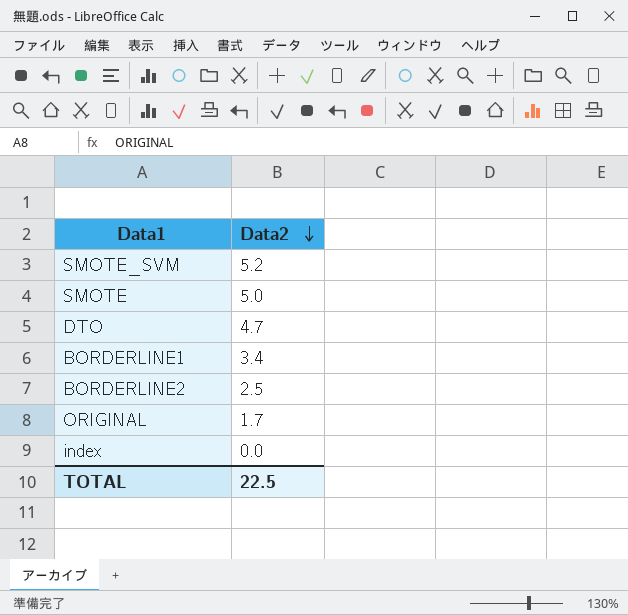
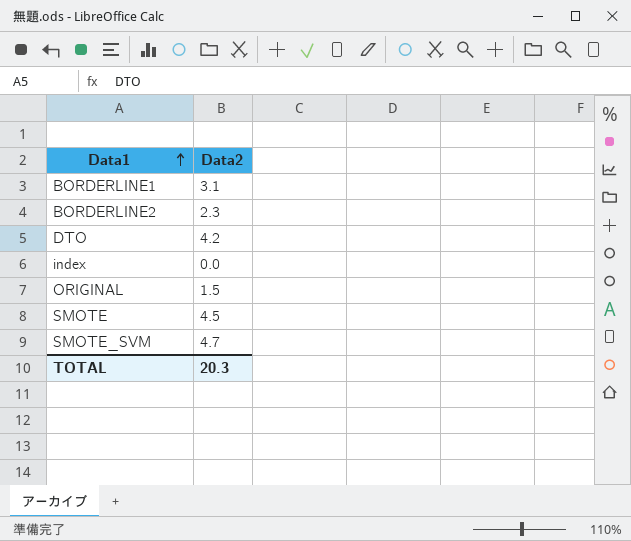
row order: Data2 descending -> Data1 ascending
BORDERLINE1 | Data2: 3.4 -> 3.1
BORDERLINE2 | Data2: 2.5 -> 2.3
DTO | Data2: 4.7 -> 4.2
ORIGINAL | Data2: 1.7 -> 1.5
SMOTE | Data2: 5.0 -> 4.5
SMOTE_SVM | Data2: 5.2 -> 4.7
TOTAL | Data2: 22.5 -> 20.3

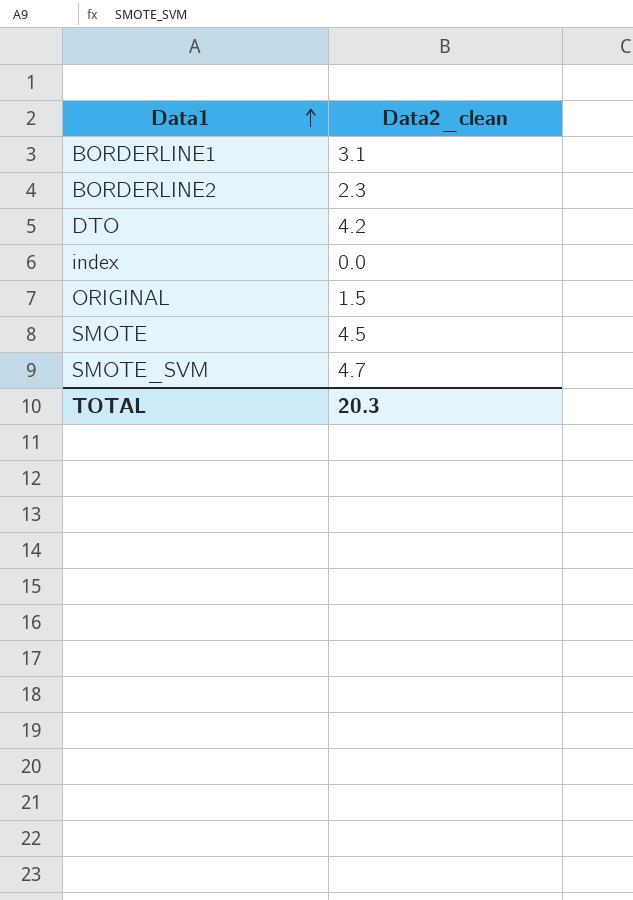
column name: Data2 -> Data2_clean

